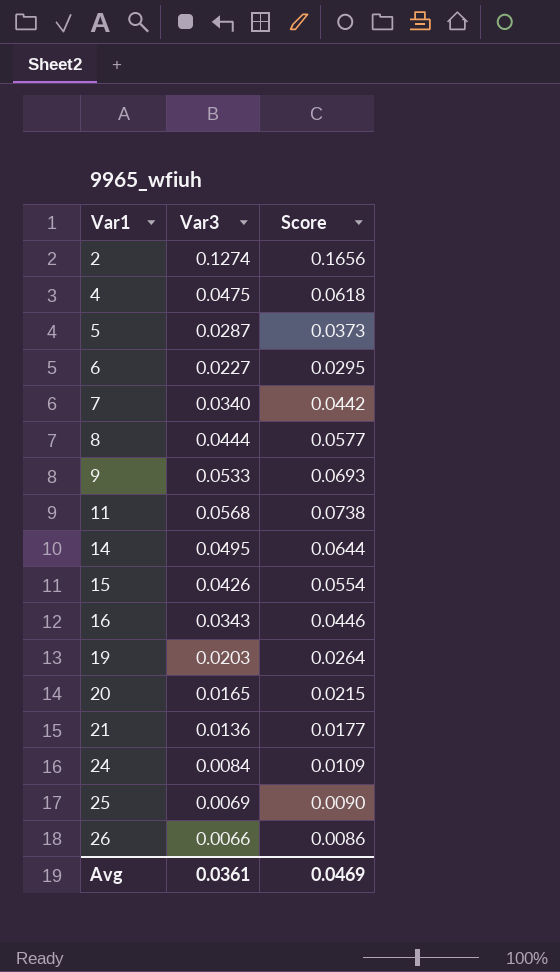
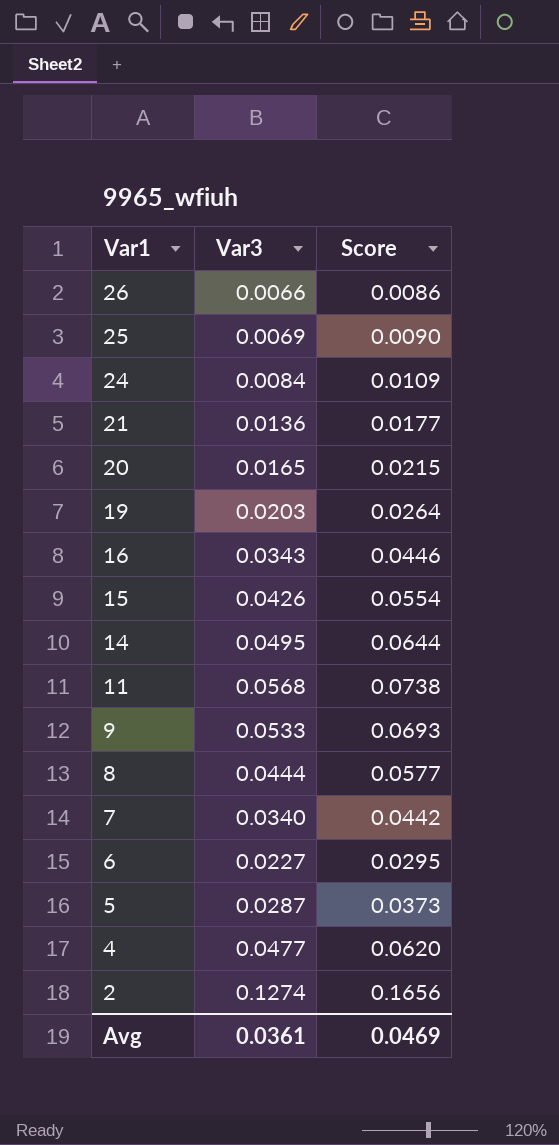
row order: Var1 ascending -> Var1 descending
4 | Var3: 0.0475 -> 0.0477
4 | Score: 0.0618 -> 0.0620

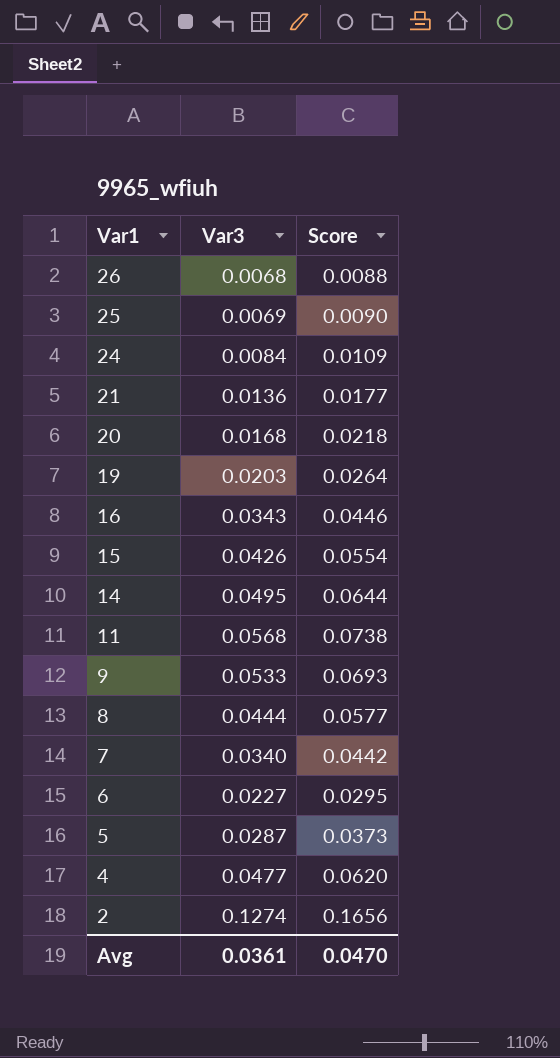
26 | Var3: 0.0066 -> 0.0068
26 | Score: 0.0086 -> 0.0088
20 | Var3: 0.0165 -> 0.0168
20 | Score: 0.0215 -> 0.0218
Avg | Score: 0.0469 -> 0.0470

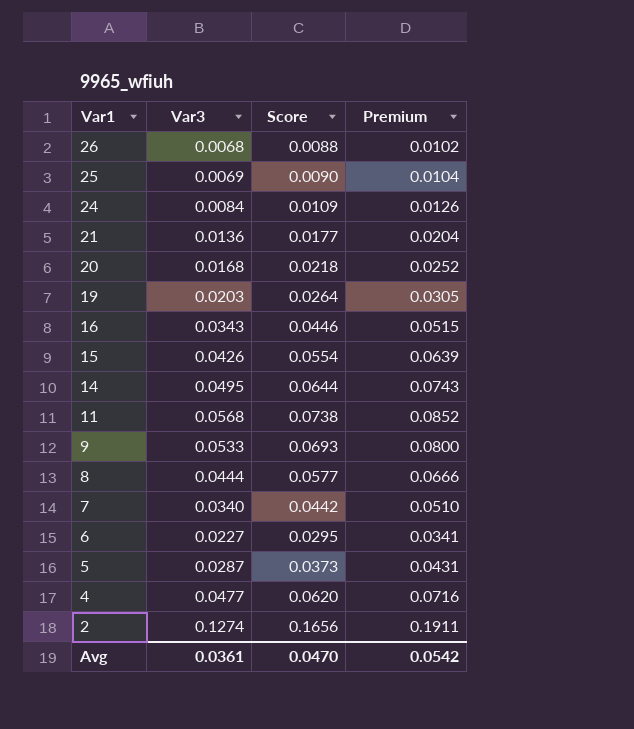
column Premium | formula: none -> [Var3] * 1.5

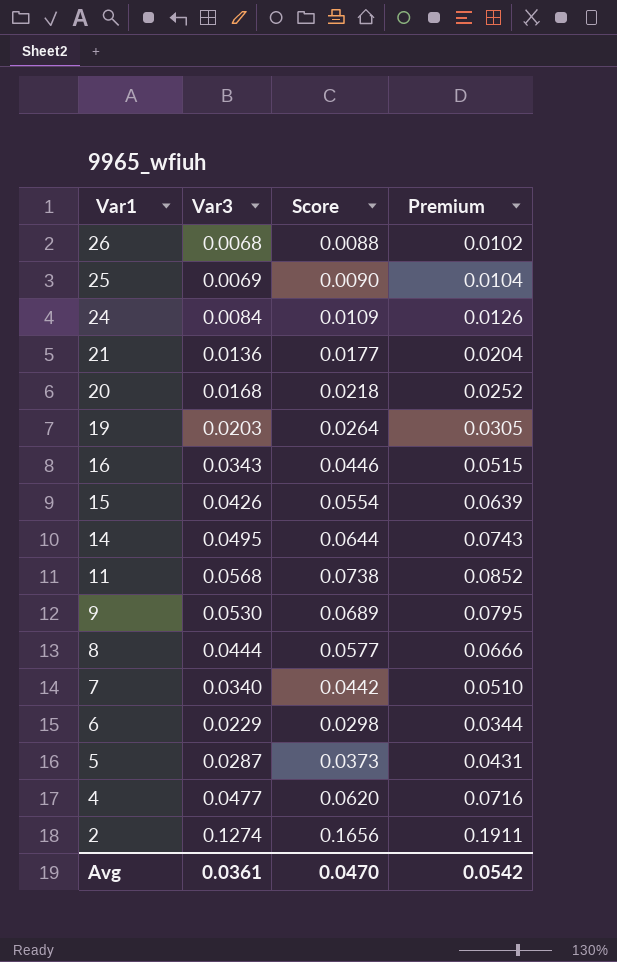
9 | Var3: 0.0533 -> 0.0530
9 | Score: 0.0693 -> 0.0689
9 | Premium: 0.0800 -> 0.0795
6 | Var3: 0.0227 -> 0.0229
6 | Score: 0.0295 -> 0.0298
6 | Premium: 0.0341 -> 0.0344

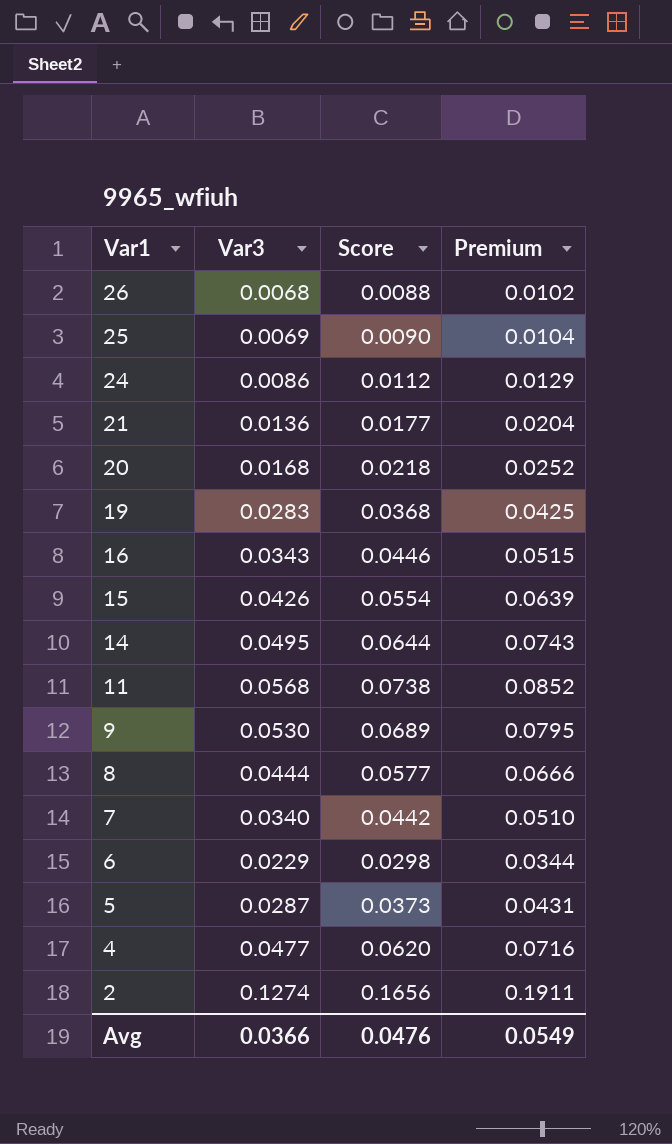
24 | Var3: 0.0084 -> 0.0086
24 | Score: 0.0109 -> 0.0112
24 | Premium: 0.0126 -> 0.0129
19 | Var3: 0.0203 -> 0.0283
19 | Score: 0.0264 -> 0.0368
19 | Premium: 0.0305 -> 0.0425
Avg | Var3: 0.0361 -> 0.0366
Avg | Score: 0.0470 -> 0.0476
Avg | Premium: 0.0542 -> 0.0549

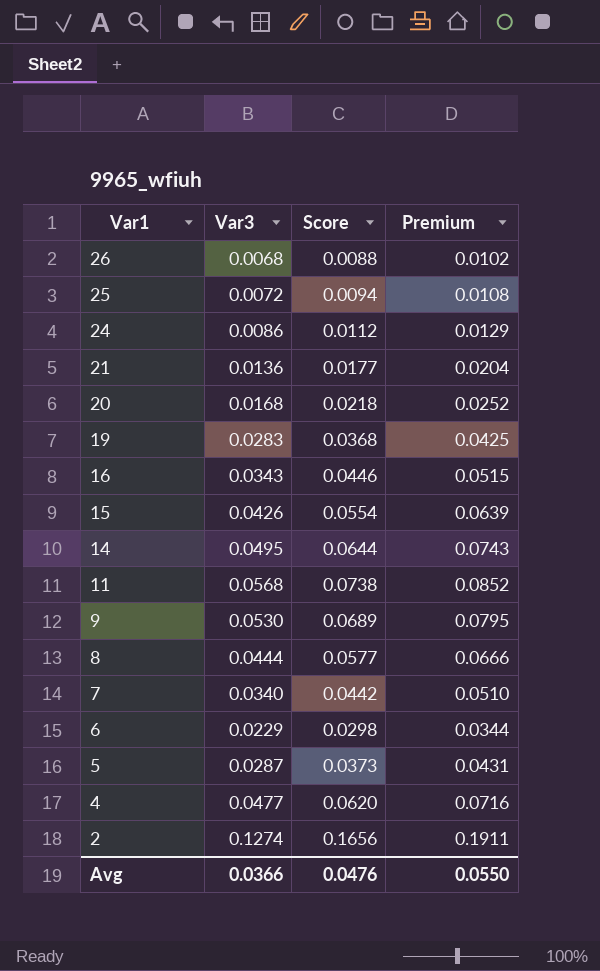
25 | Var3: 0.0069 -> 0.0072
25 | Score: 0.0090 -> 0.0094
25 | Premium: 0.0104 -> 0.0108
Avg | Premium: 0.0549 -> 0.0550

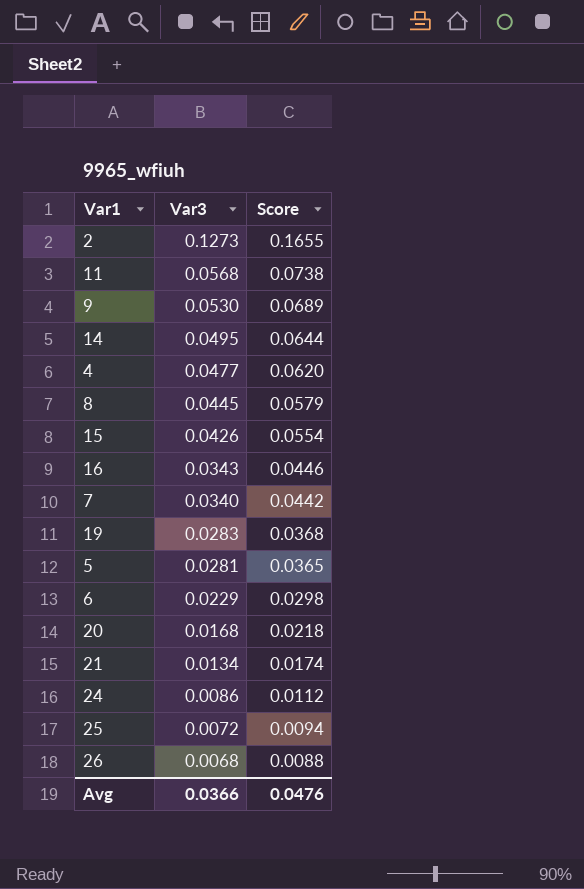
row order: Var1 descending -> Var3 descending
column Premium | formula: [Var3] * 1.5 -> none
2 | Var3: 0.1274 -> 0.1273
2 | Score: 0.1656 -> 0.1655
8 | Var3: 0.0444 -> 0.0445
8 | Score: 0.0577 -> 0.0579
5 | Var3: 0.0287 -> 0.0281
5 | Score: 0.0373 -> 0.0365
21 | Var3: 0.0136 -> 0.0134
21 | Score: 0.0177 -> 0.0174

